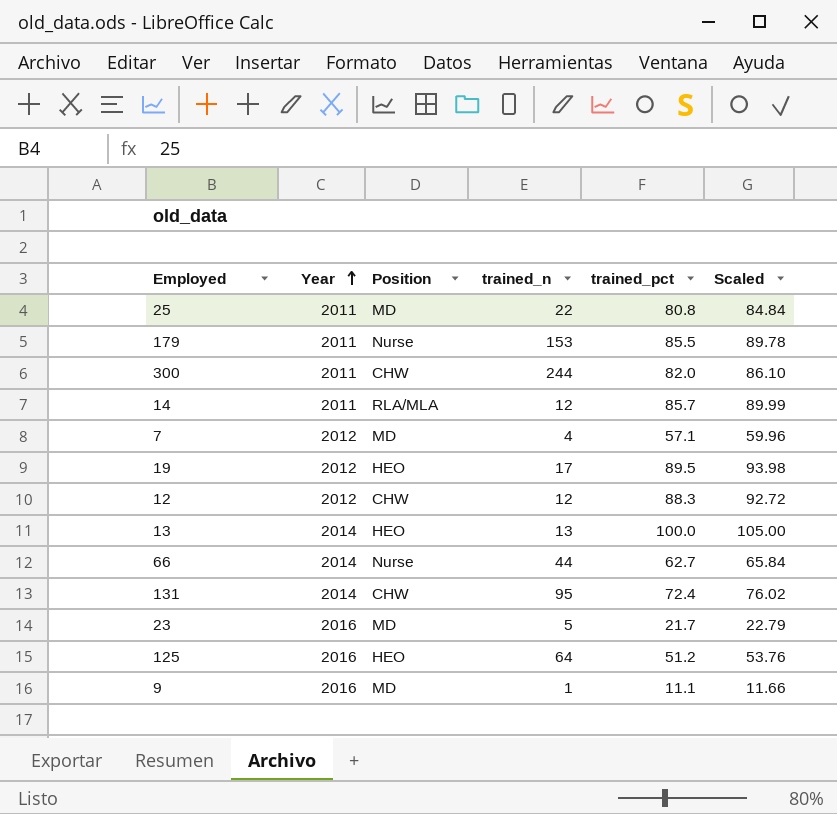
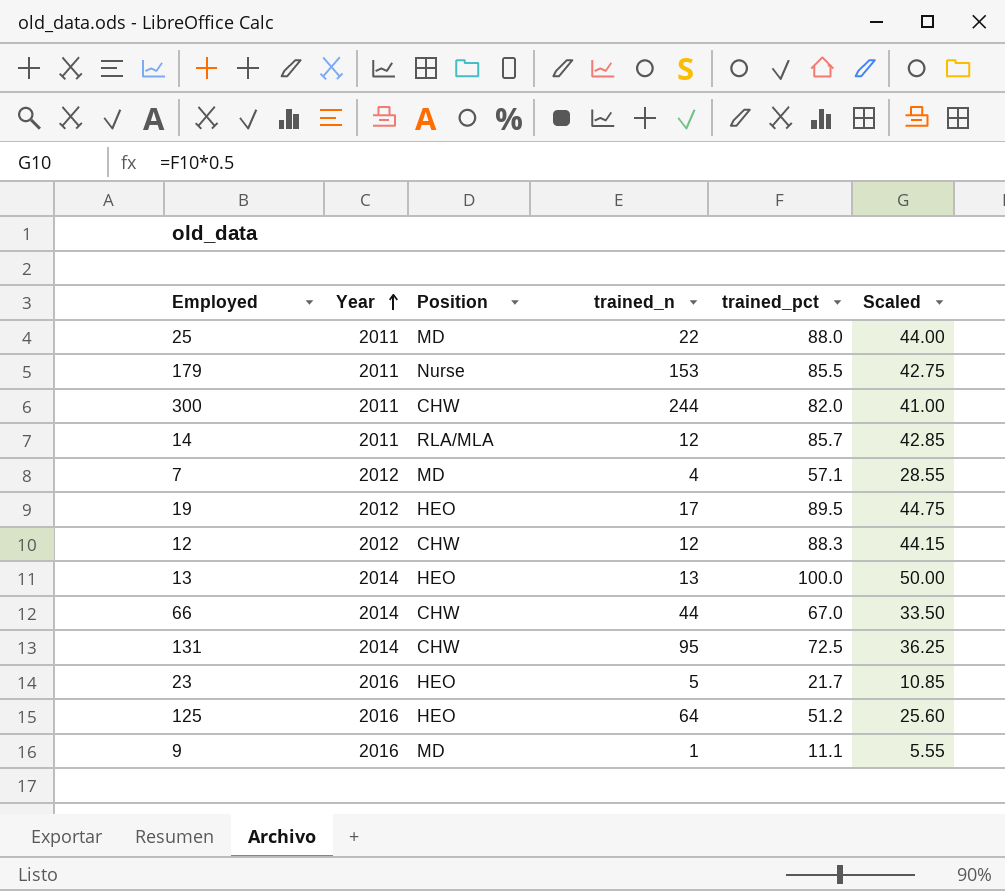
column Scaled | formula: [trained_pct] * 1.05 -> [trained_pct] * 0.5
25 | trained_pct: 80.8 -> 88.0
66 | Position: Nurse -> CHW
66 | trained_pct: 62.7 -> 67.0
131 | trained_pct: 72.4 -> 72.5
23 | Position: MD -> HEO

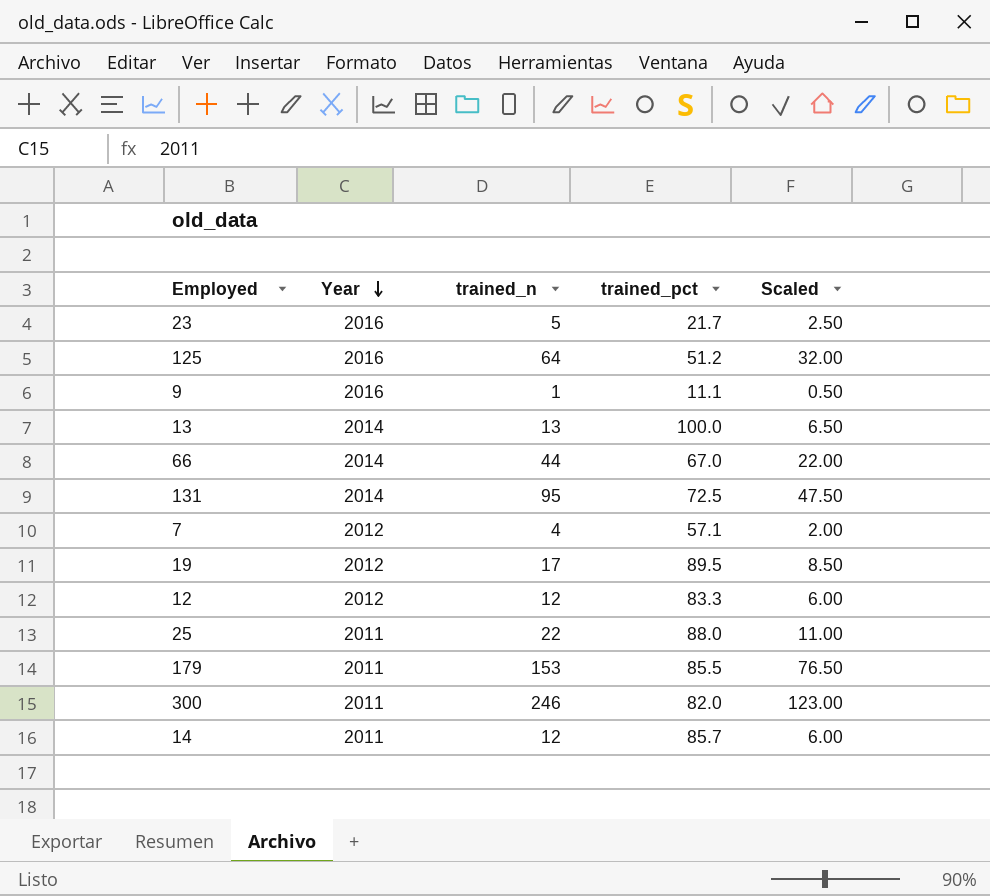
row order: Year ascending -> Year descending
column Position | position: 3 -> none
column Scaled | formula: [trained_pct] * 0.5 -> [trained_n] * 0.5
12 | trained_pct: 88.3 -> 83.3
300 | trained_n: 244 -> 246

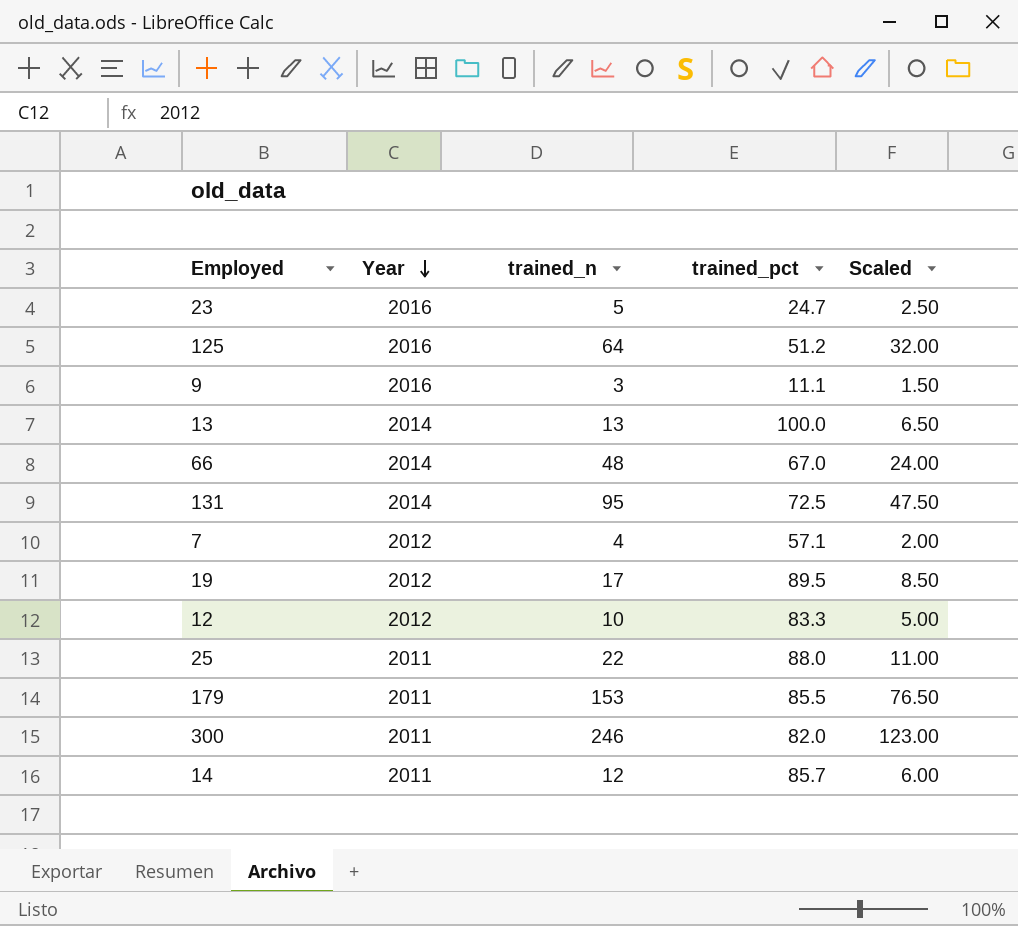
23 | trained_pct: 21.7 -> 24.7
9 | trained_n: 1 -> 3
9 | Scaled: 0.50 -> 1.50
66 | trained_n: 44 -> 48
66 | Scaled: 22.00 -> 24.00
12 | trained_n: 12 -> 10
12 | Scaled: 6.00 -> 5.00

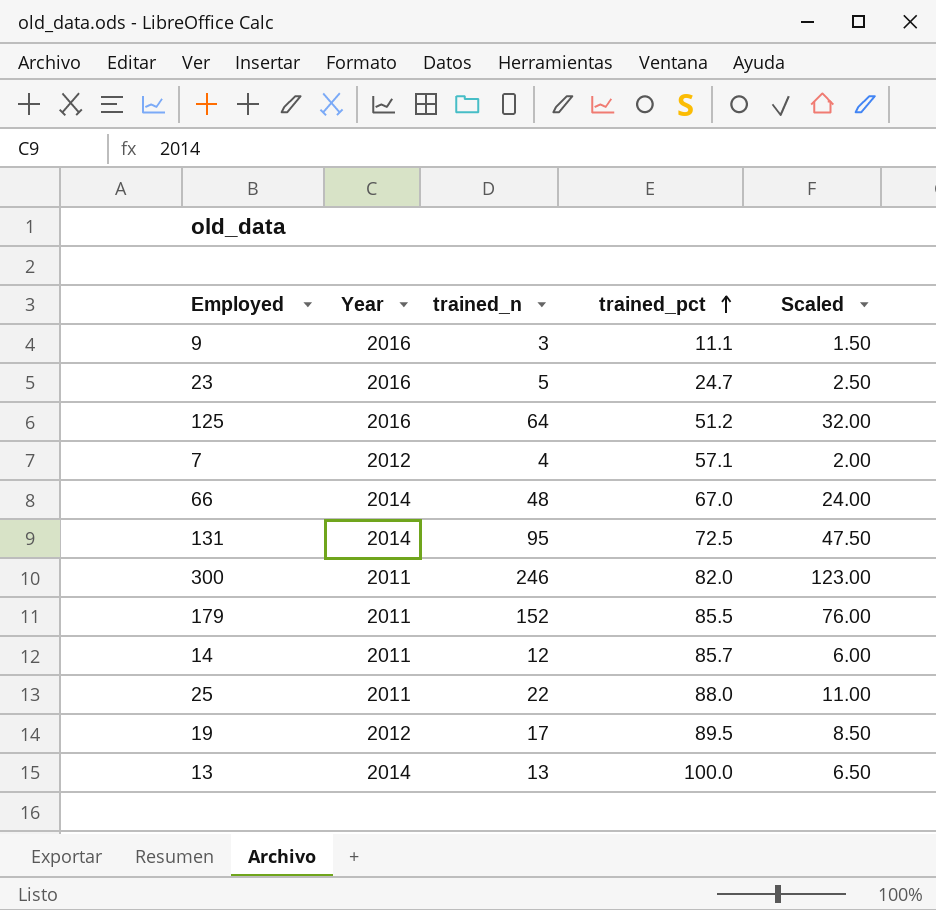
row order: Year descending -> trained_pct ascending
row 12: 2012 | 10 | 83.3 | 5.00 -> none
179 | trained_n: 153 -> 152
179 | Scaled: 76.50 -> 76.00

